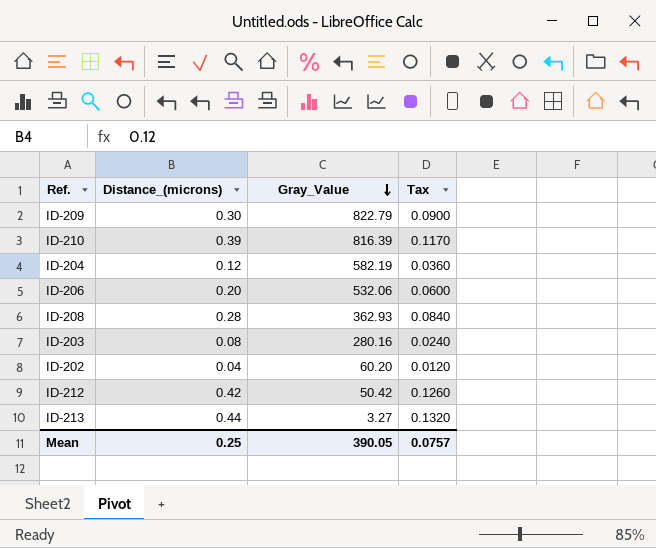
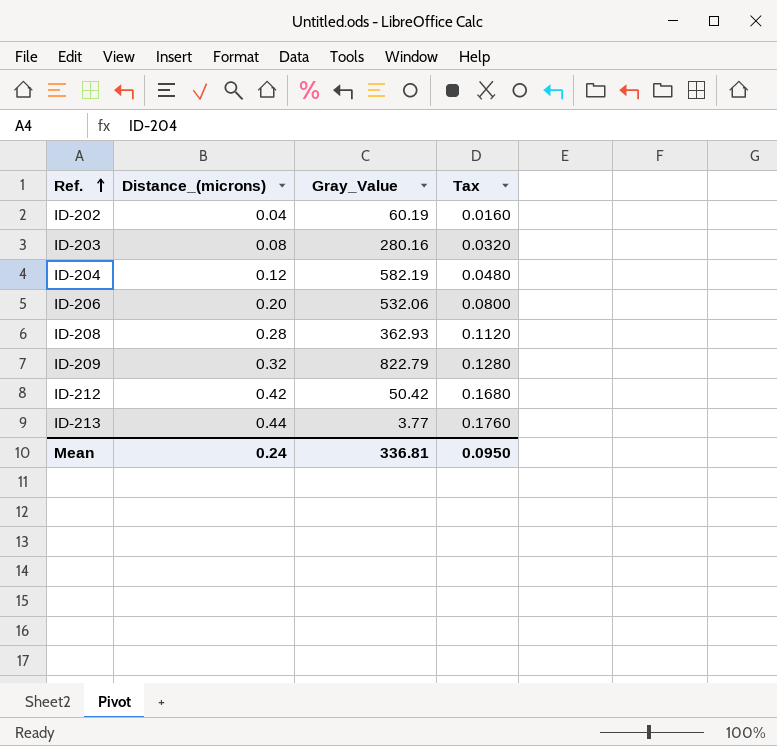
row order: Gray_Value descending -> Ref. ascending
column Tax | formula: [Distance_(microns)] * 0.3 -> [Distance_(microns)] * 0.4
row ID-210: 0.39 | 816.39 | 0.1170 -> none
ID-202 | Gray_Value: 60.20 -> 60.19
ID-209 | Distance_(microns): 0.30 -> 0.32
ID-213 | Gray_Value: 3.27 -> 3.77
Mean | Distance_(microns): 0.25 -> 0.24
Mean | Gray_Value: 390.05 -> 336.81
Mean | Tax: 0.0757 -> 0.0950

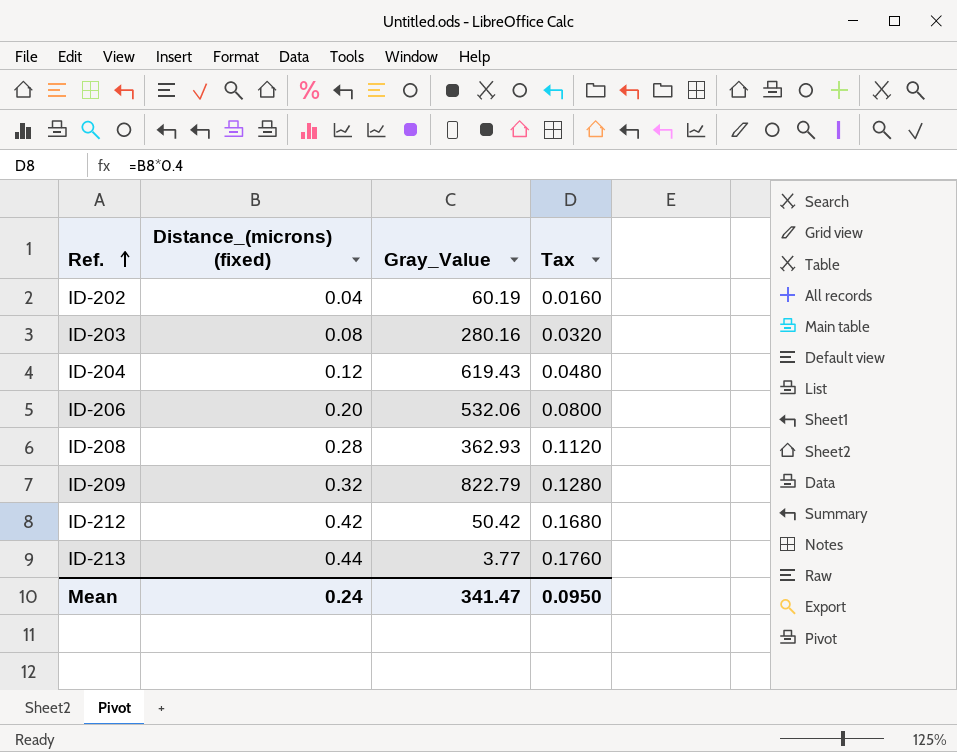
column name: Distance_(microns) -> Distance_(microns) (fixed)
ID-204 | Gray_Value: 582.19 -> 619.43
Mean | Gray_Value: 336.81 -> 341.47

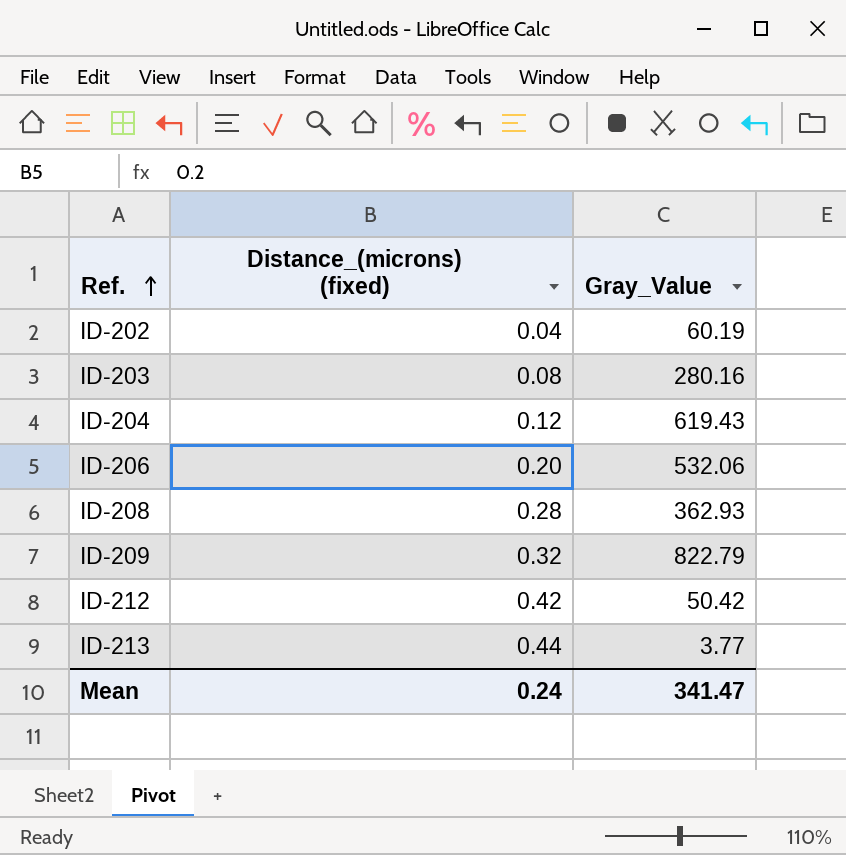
column Tax | formula: [Distance_(microns) (fixed)] * 0.4 -> none

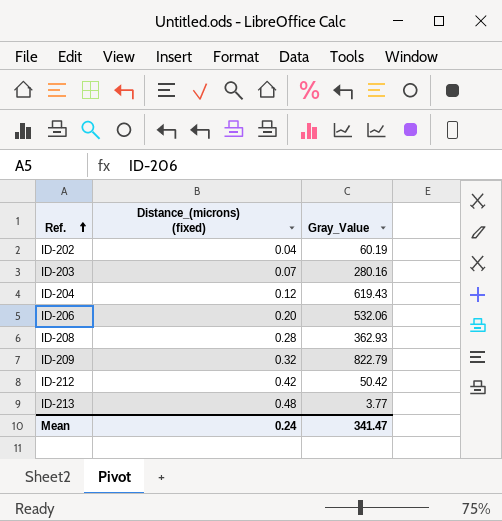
ID-203 | Distance_(microns) (fixed): 0.08 -> 0.07
ID-213 | Distance_(microns) (fixed): 0.44 -> 0.48

